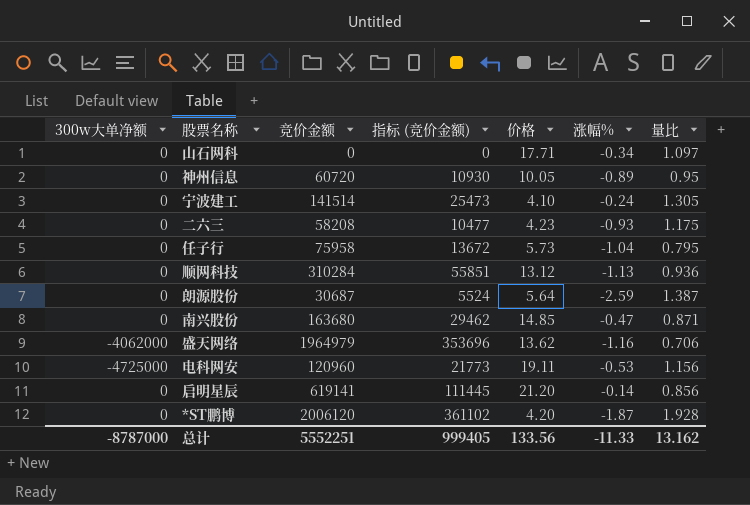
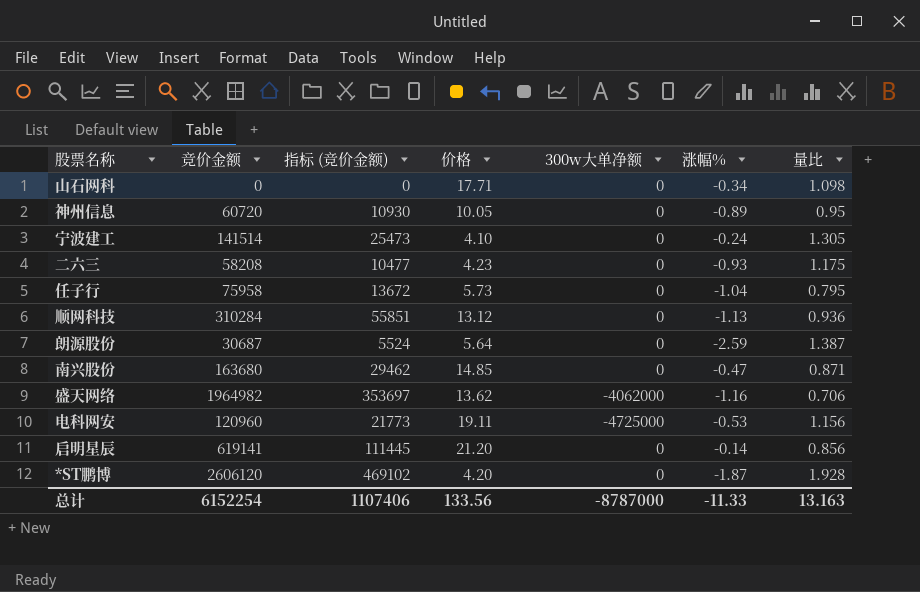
column 300w大单净额 | position: 1 -> 5
山石网科 | 量比: 1.097 -> 1.098
盛天网络 | 竞价金额: 1964979 -> 1964982
盛天网络 | 指标 (竞价金额): 353696 -> 353697
*ST鹏博 | 竞价金额: 2006120 -> 2606120
*ST鹏博 | 指标 (竞价金额): 361102 -> 469102
总计 | 竞价金额: 5552251 -> 6152254
总计 | 指标 (竞价金额): 999405 -> 1107406
总计 | 量比: 13.162 -> 13.163

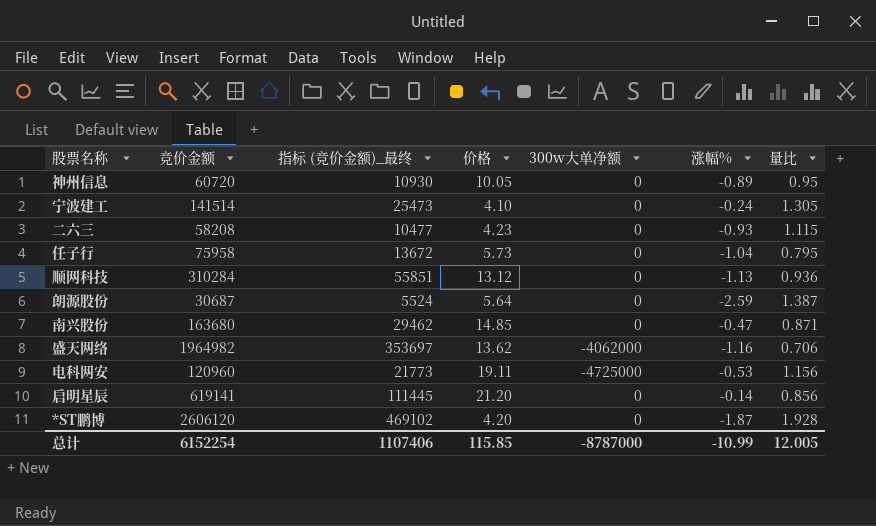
column name: 指标 (竞价金额) -> 指标 (竞价金额)_最终
row 山石网科: 0 | 0 | 17.71 | 0 | -0.34 | 1.098 -> none
二六三 | 量比: 1.175 -> 1.115
总计 | 价格: 133.56 -> 115.85
总计 | 涨幅%: -11.33 -> -10.99
总计 | 量比: 13.163 -> 12.005

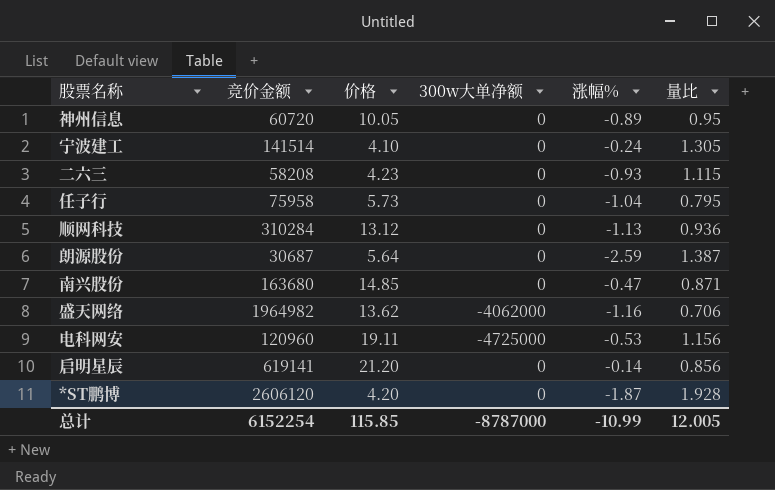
column 指标 (竞价金额)_最终 | formula: [竞价金额] * 0.18 -> none

